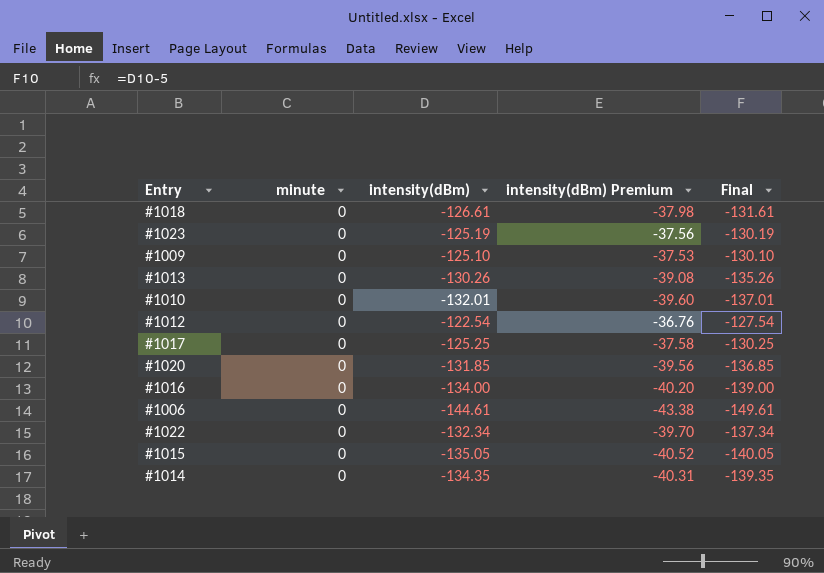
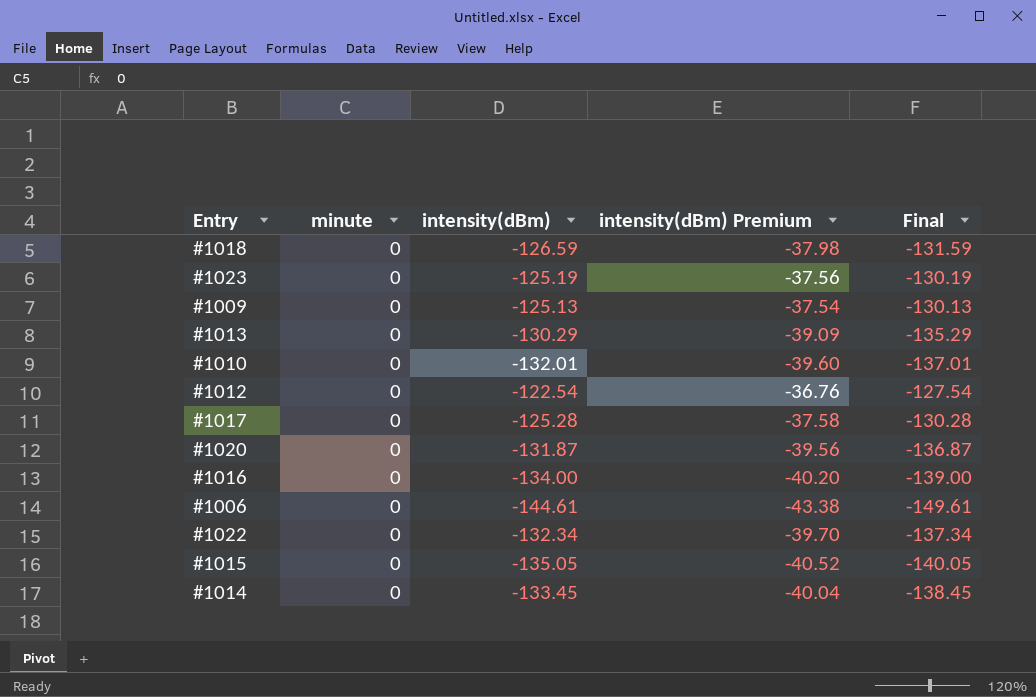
#1018 | intensity(dBm): -126.61 -> -126.59
#1018 | Final: -131.61 -> -131.59
#1009 | intensity(dBm): -125.10 -> -125.13
#1009 | intensity(dBm) Premium: -37.53 -> -37.54
#1009 | Final: -130.10 -> -130.13
#1013 | intensity(dBm): -130.26 -> -130.29
#1013 | intensity(dBm) Premium: -39.08 -> -39.09
#1013 | Final: -135.26 -> -135.29
#1017 | intensity(dBm): -125.25 -> -125.28
#1017 | Final: -130.25 -> -130.28
#1020 | intensity(dBm): -131.85 -> -131.87
#1020 | Final: -136.85 -> -136.87
#1014 | intensity(dBm): -134.35 -> -133.45
#1014 | intensity(dBm) Premium: -40.31 -> -40.04
#1014 | Final: -139.35 -> -138.45

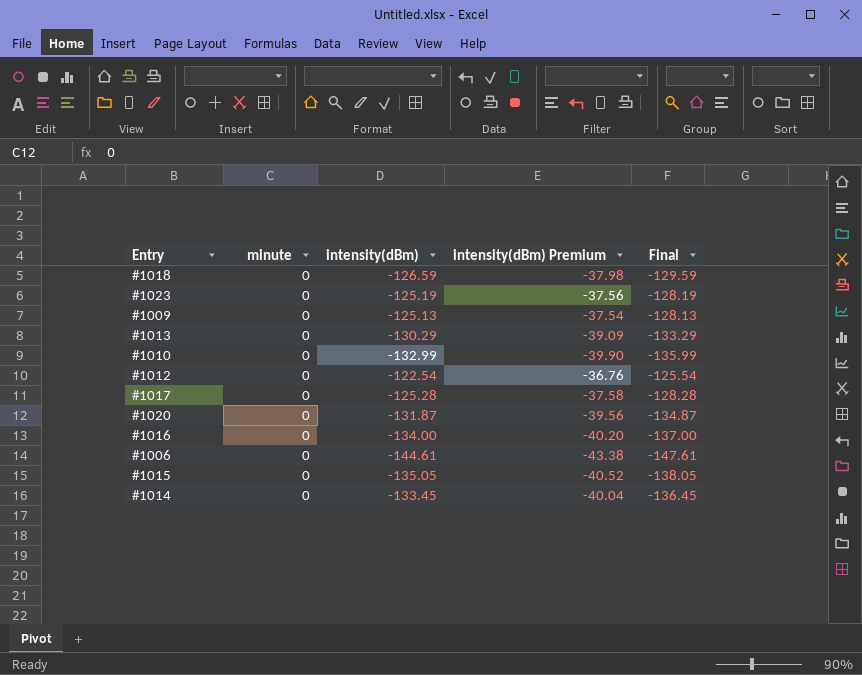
column Final | formula: [intensity(dBm)] - 5 -> [intensity(dBm)] - 3
row #1022: 0 | -132.34 | -39.70 | -137.34 -> none
#1010 | intensity(dBm): -132.01 -> -132.99
#1010 | intensity(dBm) Premium: -39.60 -> -39.90

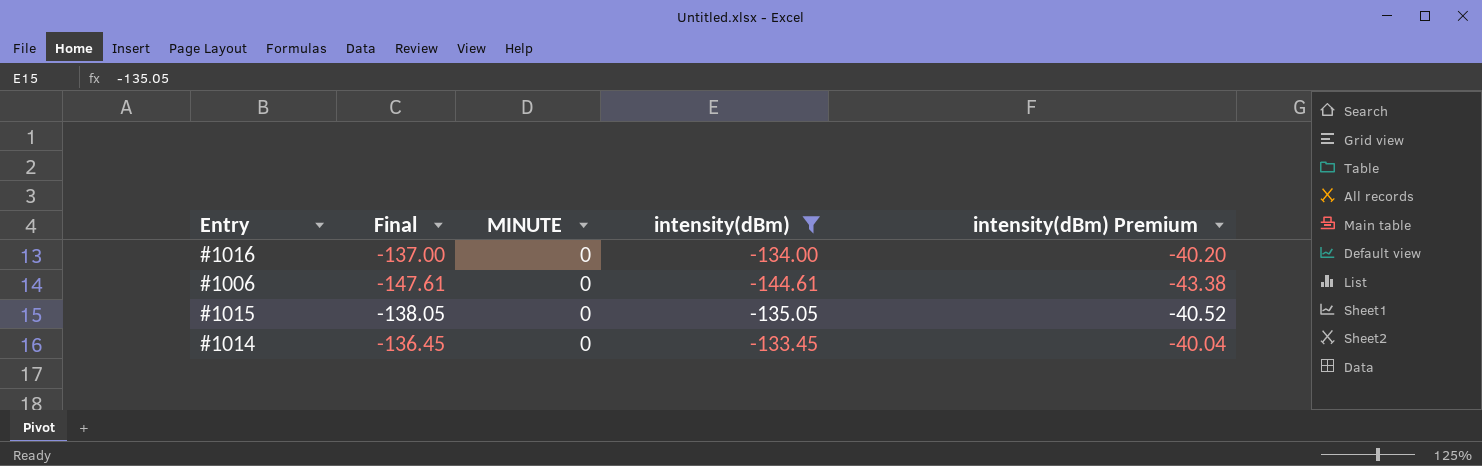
filter: none -> intensity(dBm) <= -133.45
column Final | position: 5 -> 2
column name: minute -> MINUTE

